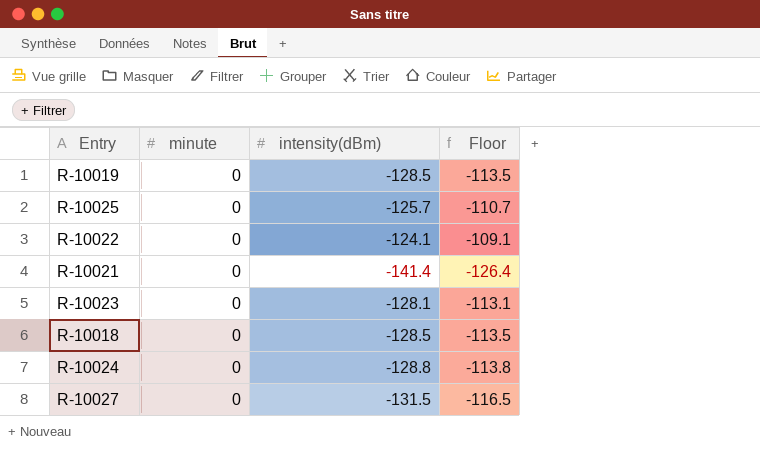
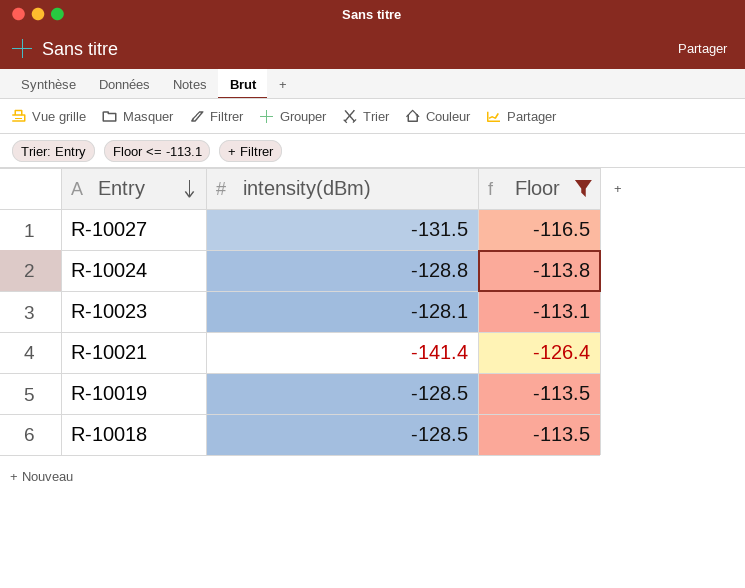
filter: none -> Floor <= -113.1
row order: none -> Entry descending
column minute | position: 2 -> none

